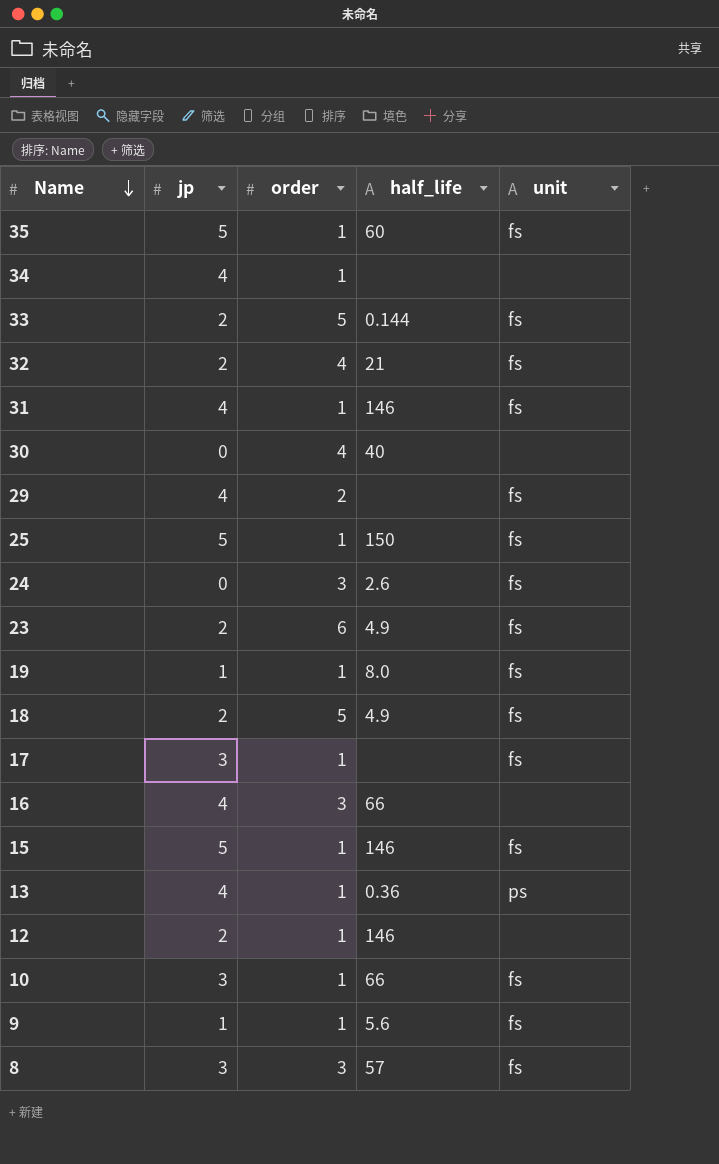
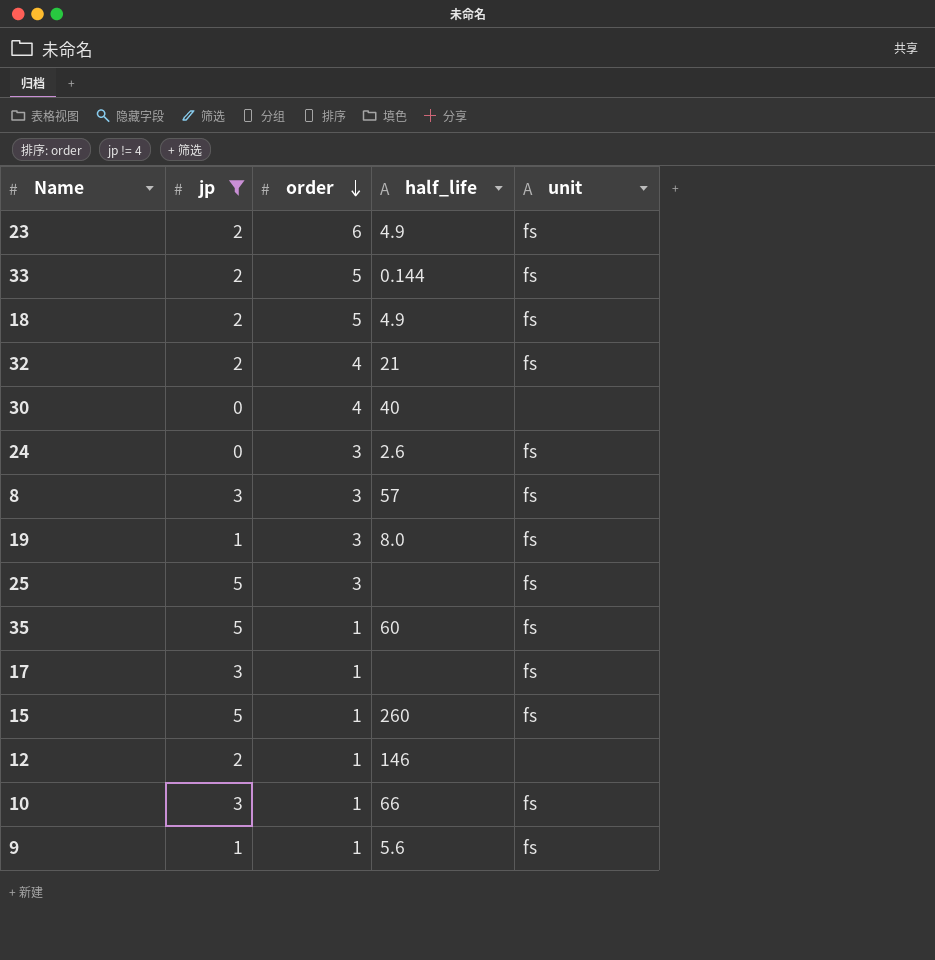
filter: none -> jp != 4
row order: Name descending -> order descending
19 | order: 1 -> 3
25 | order: 1 -> 3
25 | half_life: 150 -> none
15 | half_life: 146 -> 260

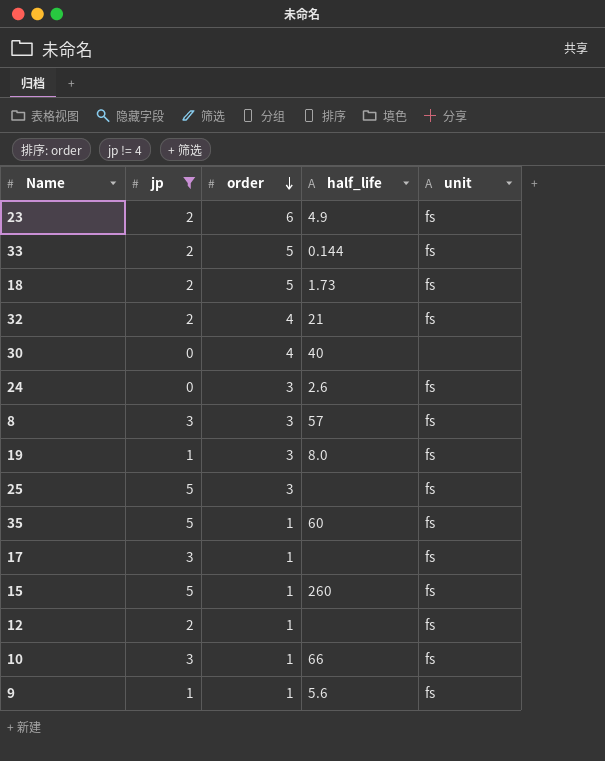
18 | half_life: 4.9 -> 1.73
12 | half_life: 146 -> none
12 | unit: none -> fs

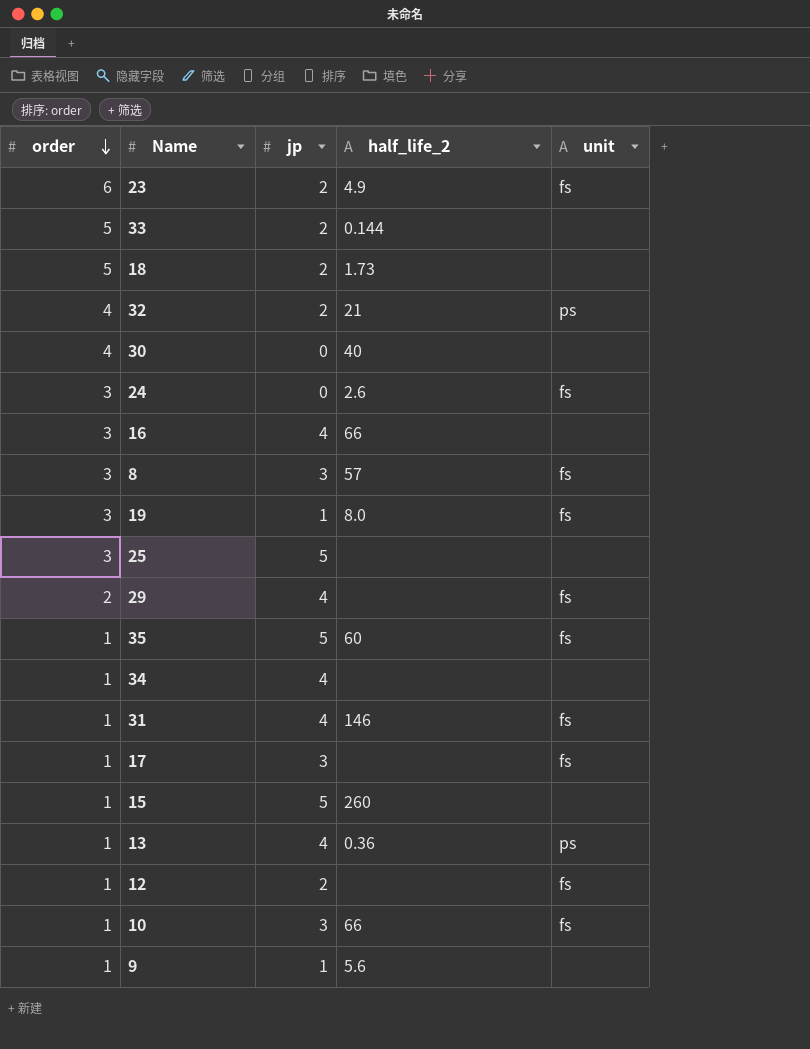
filter: jp != 4 -> none
column order | position: 3 -> 1
column name: half_life -> half_life_2
33 | unit: fs -> none
18 | unit: fs -> none
32 | unit: fs -> ps
25 | unit: fs -> none
15 | unit: fs -> none
9 | unit: fs -> none

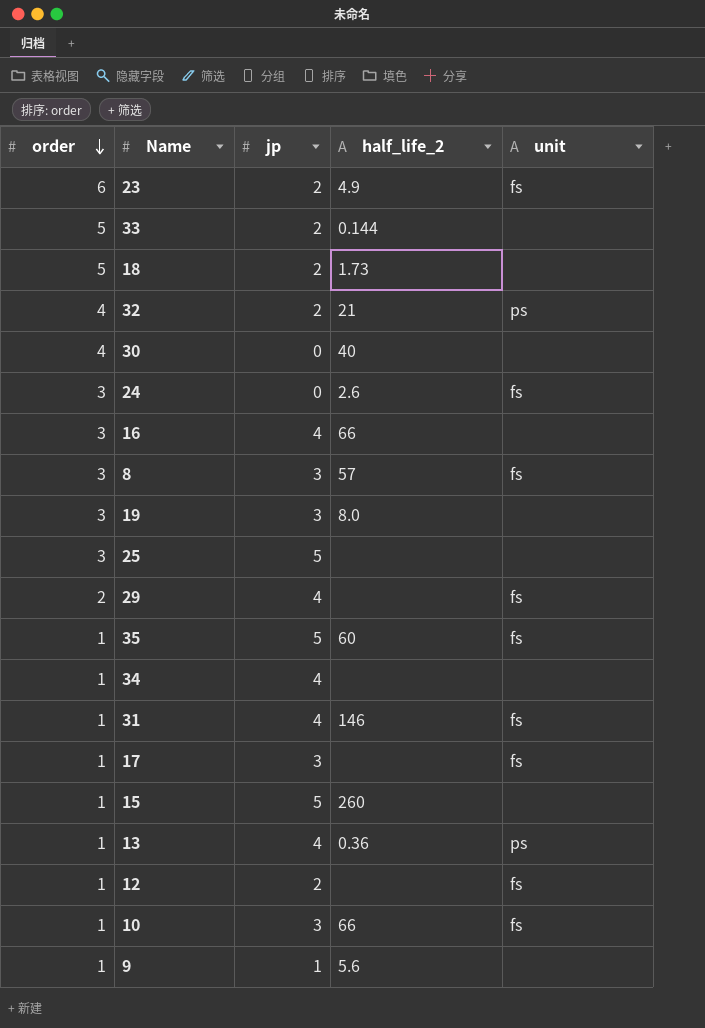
19 | jp: 1 -> 3
19 | unit: fs -> none

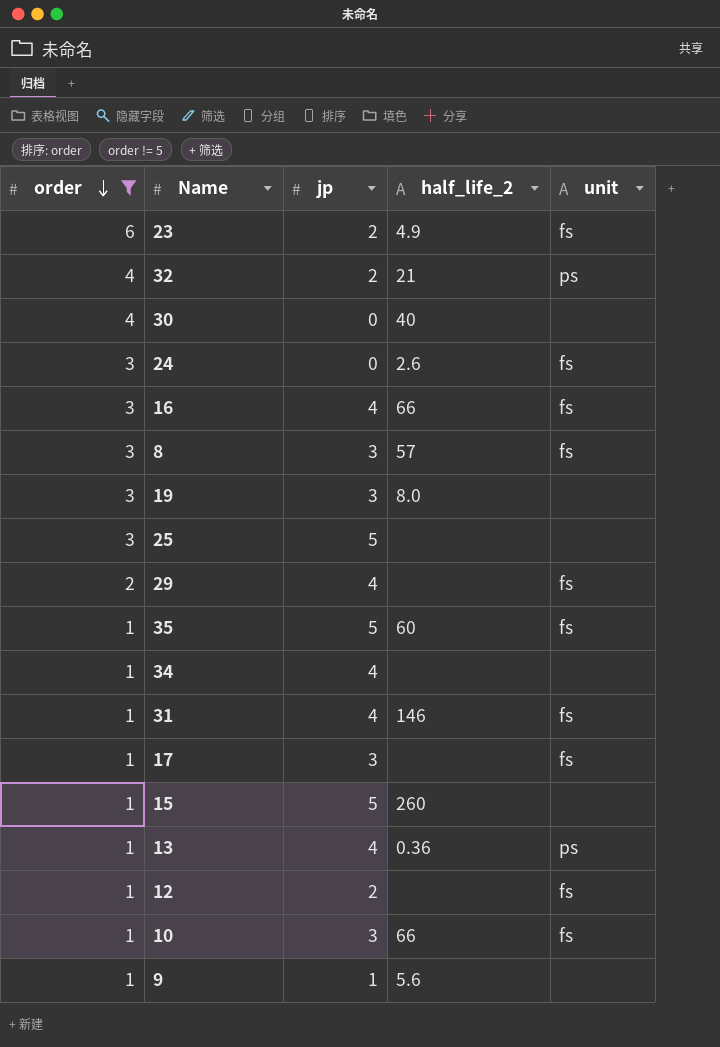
filter: none -> order != 5
16 | unit: none -> fs

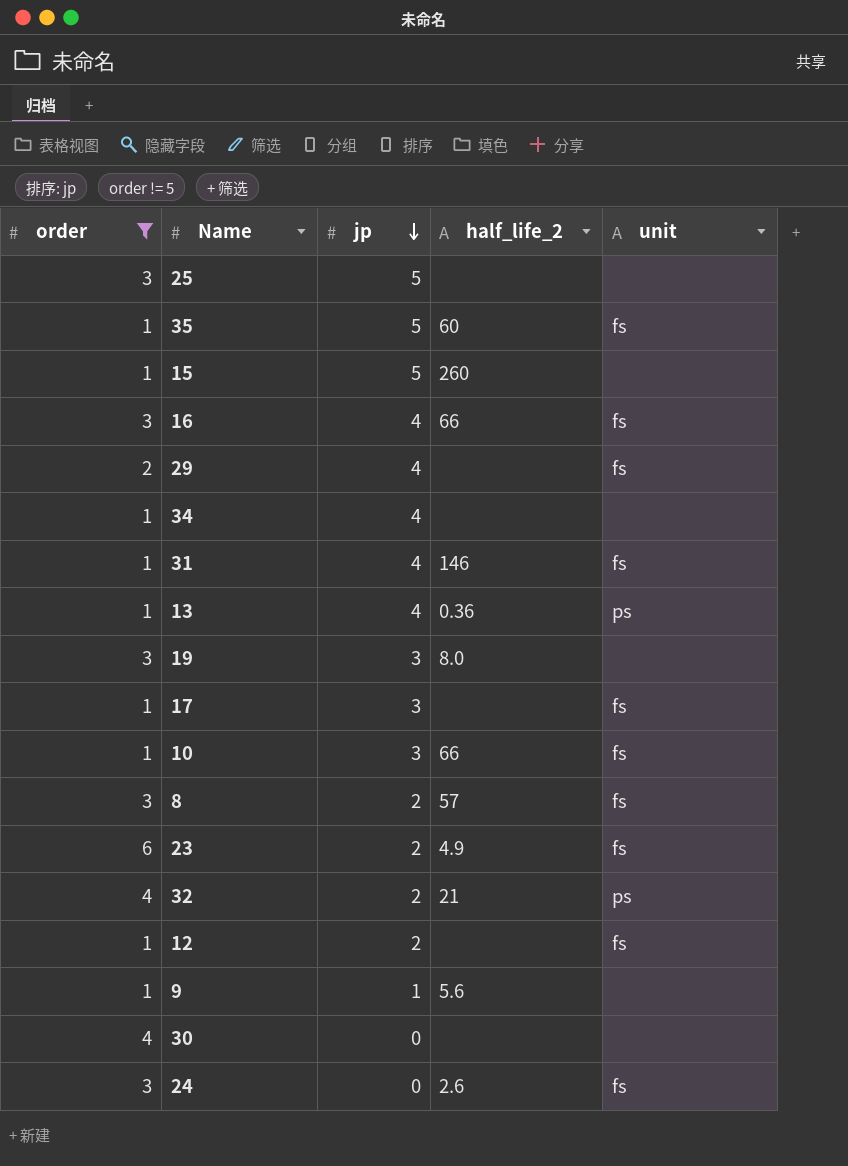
row order: order descending -> jp descending
8 | jp: 3 -> 2
30 | half_life_2: 40 -> none

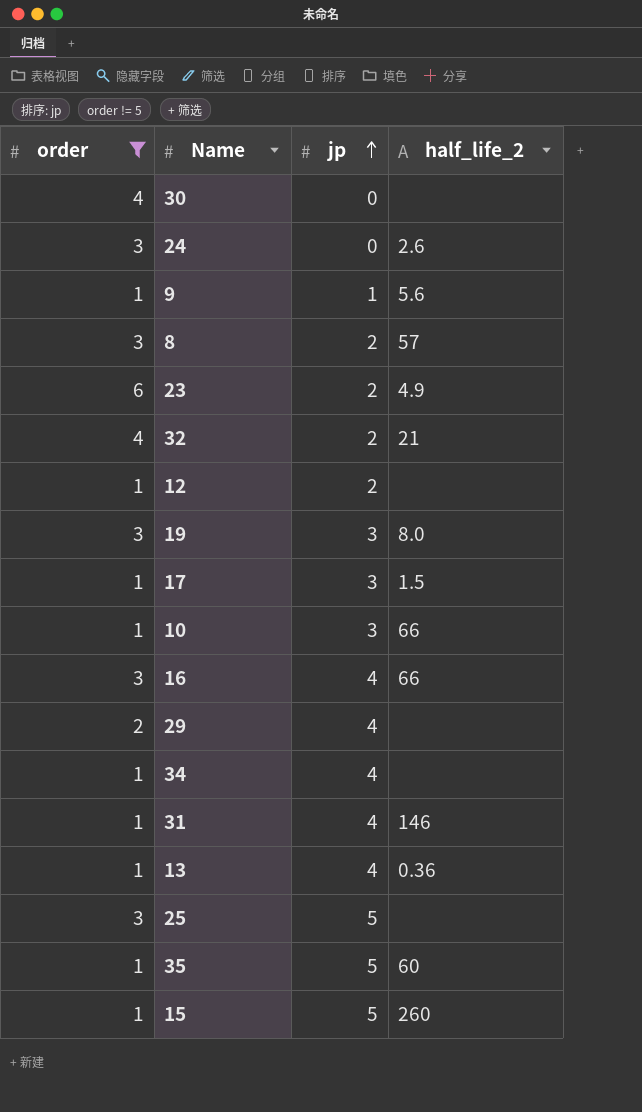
row order: jp descending -> jp ascending
column unit | position: 5 -> none
17 | half_life_2: none -> 1.5

